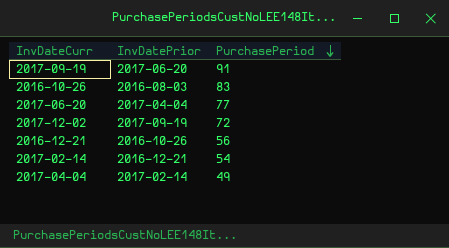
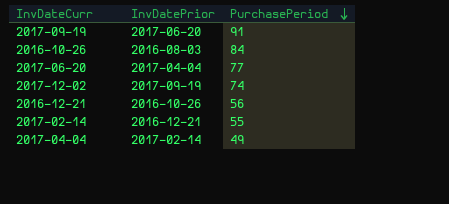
2016-10-26 | PurchasePeriod: 83 -> 84
2017-12-02 | PurchasePeriod: 72 -> 74
2017-02-14 | PurchasePeriod: 54 -> 55

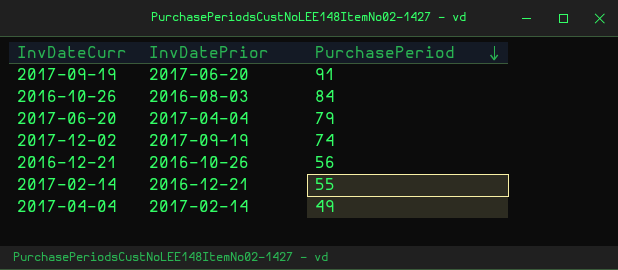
2017-06-20 | PurchasePeriod: 77 -> 79

